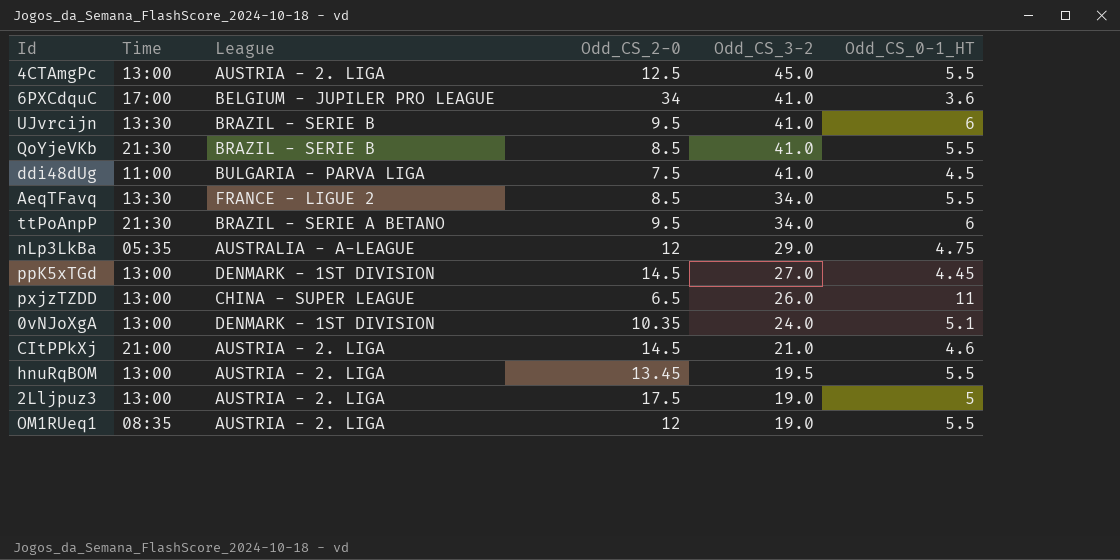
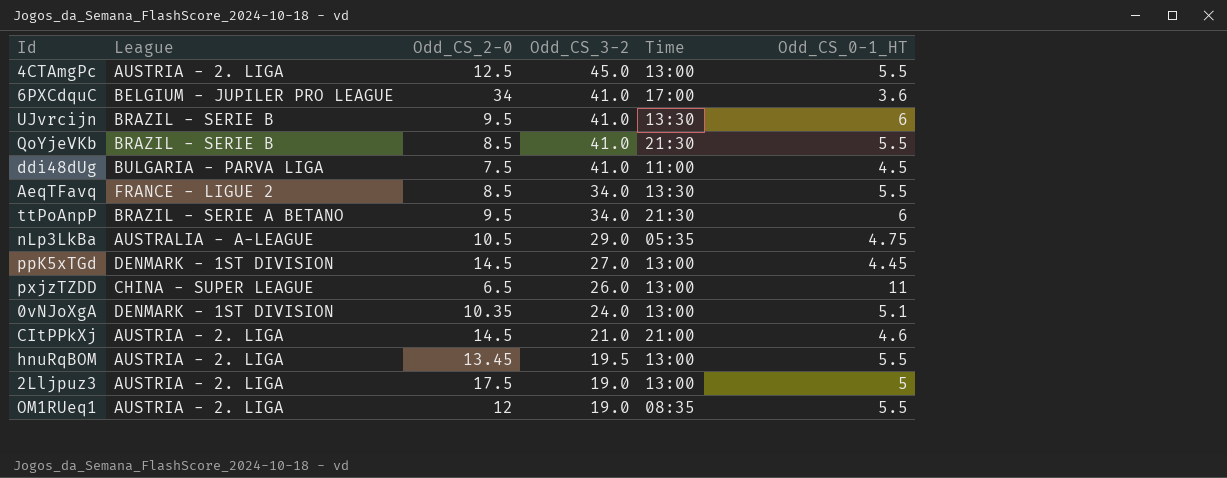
column Time | position: 2 -> 5
nLp3LkBa | Odd_CS_2-0: 12 -> 10.5

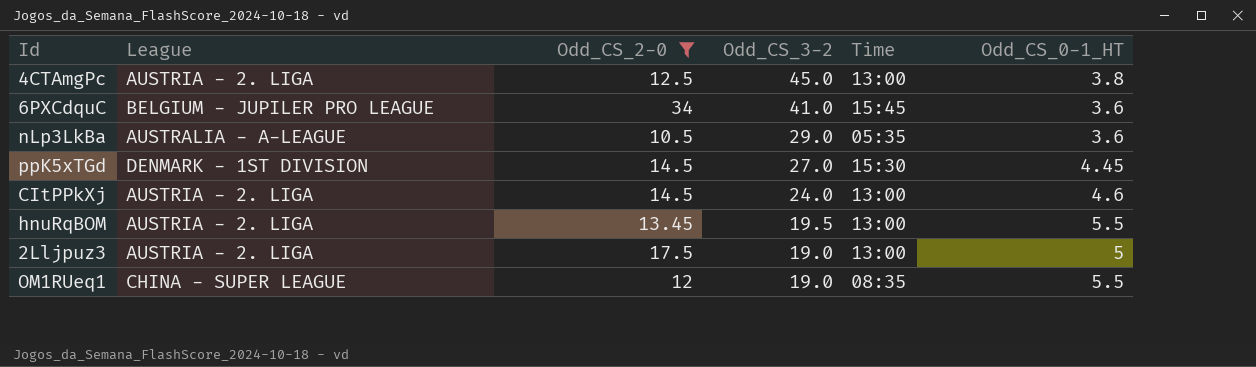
filter: none -> Odd_CS_2-0 >= 10.5
4CTAmgPc | Odd_CS_0-1_HT: 5.5 -> 3.8
6PXCdquC | Time: 17:00 -> 15:45
nLp3LkBa | Odd_CS_0-1_HT: 4.75 -> 3.6
ppK5xTGd | Time: 13:00 -> 15:30
CItPPkXj | Odd_CS_3-2: 21.0 -> 24.0
CItPPkXj | Time: 21:00 -> 13:00
OM1RUeq1 | League: AUSTRIA - 2. LIGA -> CHINA - SUPER LEAGUE

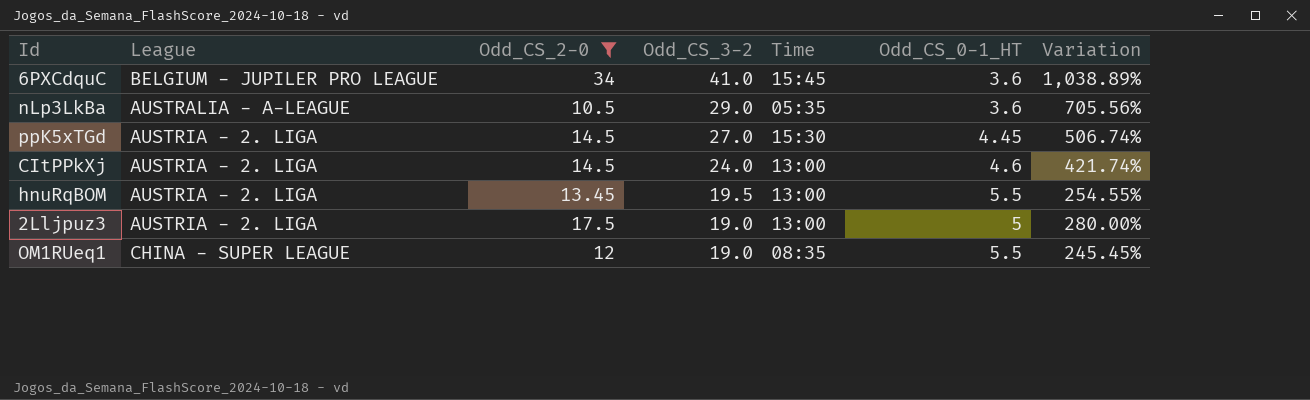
column Variation | formula: none -> ([Odd_CS_3-2] - [Odd_CS_0-1_HT]) / [Odd_CS_0-1_HT]
row 4CTAmgPc: AUSTRIA - 2. LIGA | 12.5 | 45.0 | 13:00 | 3.8 -> none
ppK5xTGd | League: DENMARK - 1ST DIVISION -> AUSTRIA - 2. LIGA

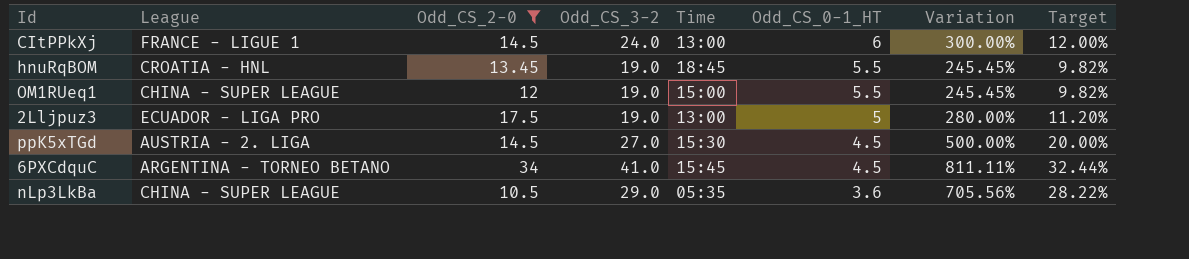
row order: Odd_CS_3-2 descending -> Odd_CS_0-1_HT descending
column Target | formula: none -> [Variation] * 0.04
CItPPkXj | League: AUSTRIA - 2. LIGA -> FRANCE - LIGUE 1
CItPPkXj | Odd_CS_0-1_HT: 4.6 -> 6
CItPPkXj | Variation: 421.74% -> 300.00%
hnuRqBOM | League: AUSTRIA - 2. LIGA -> CROATIA - HNL
hnuRqBOM | Odd_CS_3-2: 19.5 -> 19.0
hnuRqBOM | Time: 13:00 -> 18:45
hnuRqBOM | Variation: 254.55% -> 245.45%
OM1RUeq1 | Time: 08:35 -> 15:00
2Lljpuz3 | League: AUSTRIA - 2. LIGA -> ECUADOR - LIGA PRO
ppK5xTGd | Odd_CS_0-1_HT: 4.45 -> 4.5
ppK5xTGd | Variation: 506.74% -> 500.00%
6PXCdquC | League: BELGIUM - JUPILER PRO LEAGUE -> ARGENTINA - TORNEO BETANO
6PXCdquC | Odd_CS_0-1_HT: 3.6 -> 4.5
6PXCdquC | Variation: 1,038.89% -> 811.11%
nLp3LkBa | League: AUSTRALIA - A-LEAGUE -> CHINA - SUPER LEAGUE

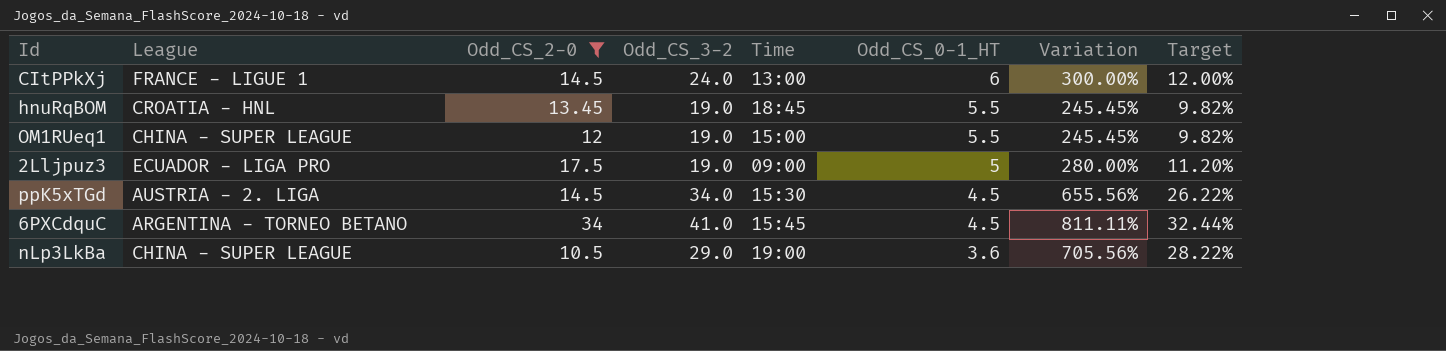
2Lljpuz3 | Time: 13:00 -> 09:00
ppK5xTGd | Odd_CS_3-2: 27.0 -> 34.0
ppK5xTGd | Variation: 500.00% -> 655.56%
ppK5xTGd | Target: 20.00% -> 26.22%
nLp3LkBa | Time: 05:35 -> 19:00

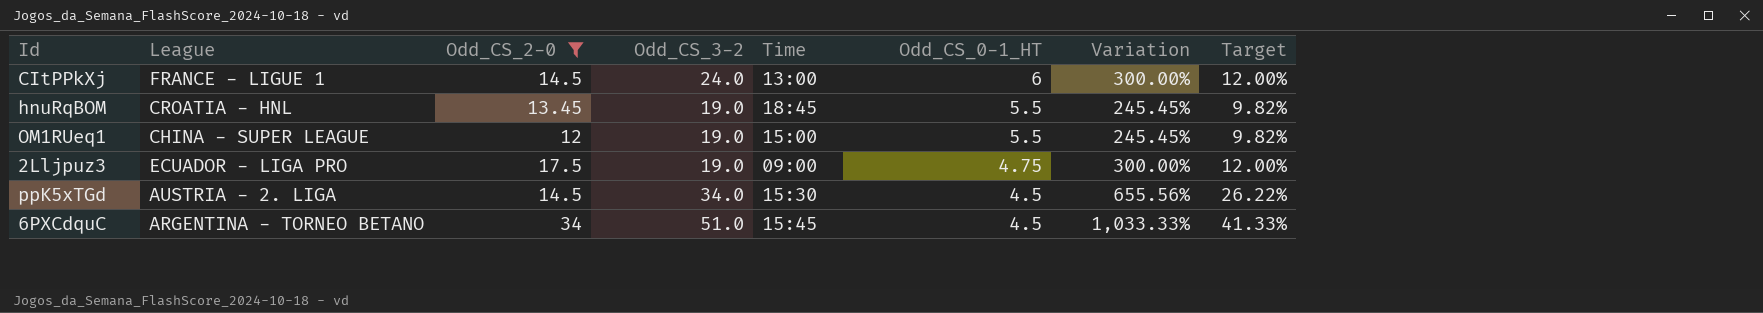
row nLp3LkBa: CHINA - SUPER LEAGUE | 10.5 | 29.0 | 19:00 | 3.6 | 705.56% | 28.22% -> none
2Lljpuz3 | Odd_CS_0-1_HT: 5 -> 4.75
2Lljpuz3 | Variation: 280.00% -> 300.00%
2Lljpuz3 | Target: 11.20% -> 12.00%
6PXCdquC | Odd_CS_3-2: 41.0 -> 51.0
6PXCdquC | Variation: 811.11% -> 1,033.33%
6PXCdquC | Target: 32.44% -> 41.33%

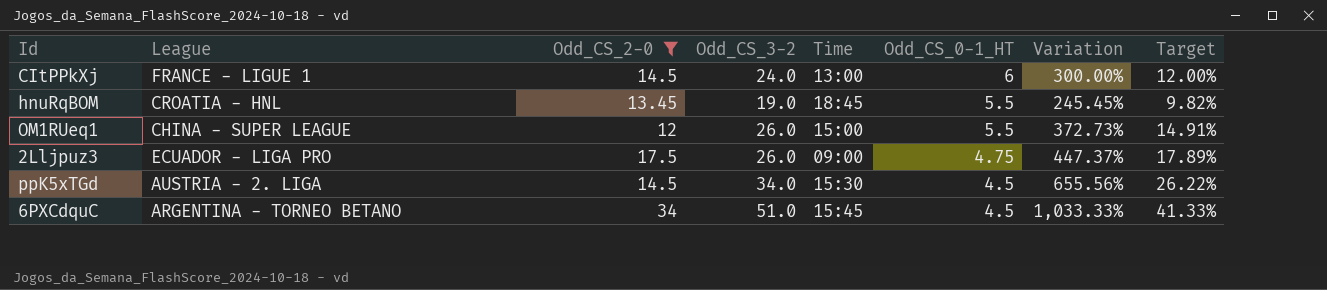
OM1RUeq1 | Odd_CS_3-2: 19.0 -> 26.0
OM1RUeq1 | Variation: 245.45% -> 372.73%
OM1RUeq1 | Target: 9.82% -> 14.91%
2Lljpuz3 | Odd_CS_3-2: 19.0 -> 26.0
2Lljpuz3 | Variation: 300.00% -> 447.37%
2Lljpuz3 | Target: 12.00% -> 17.89%

